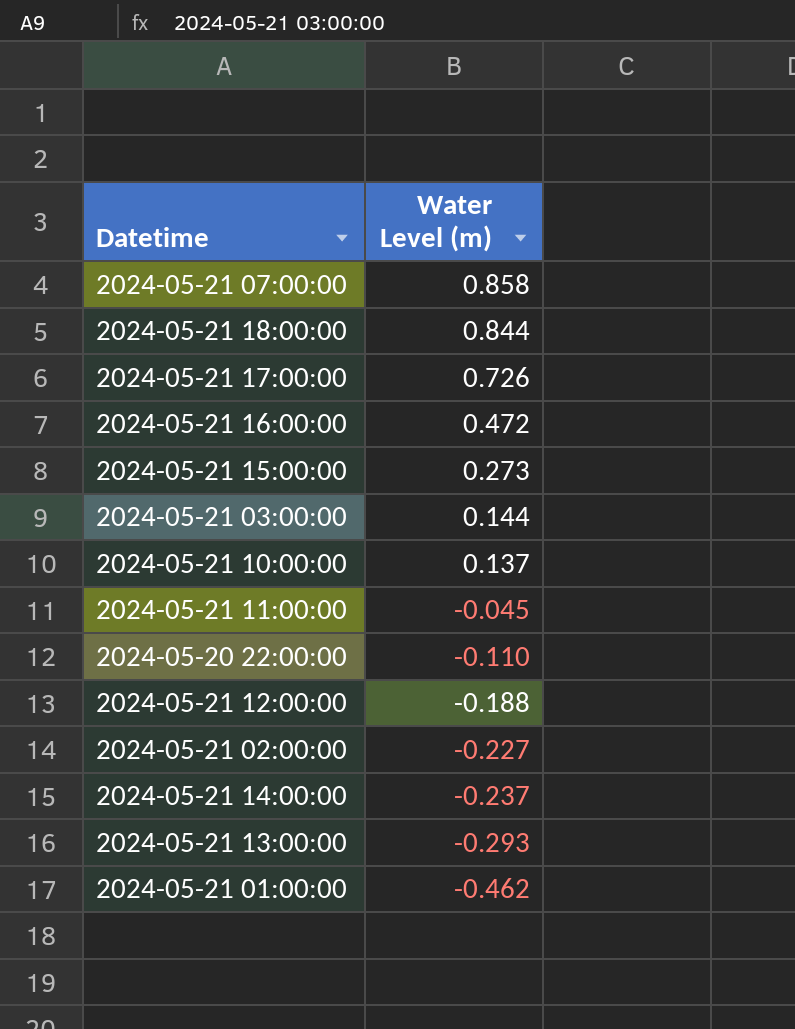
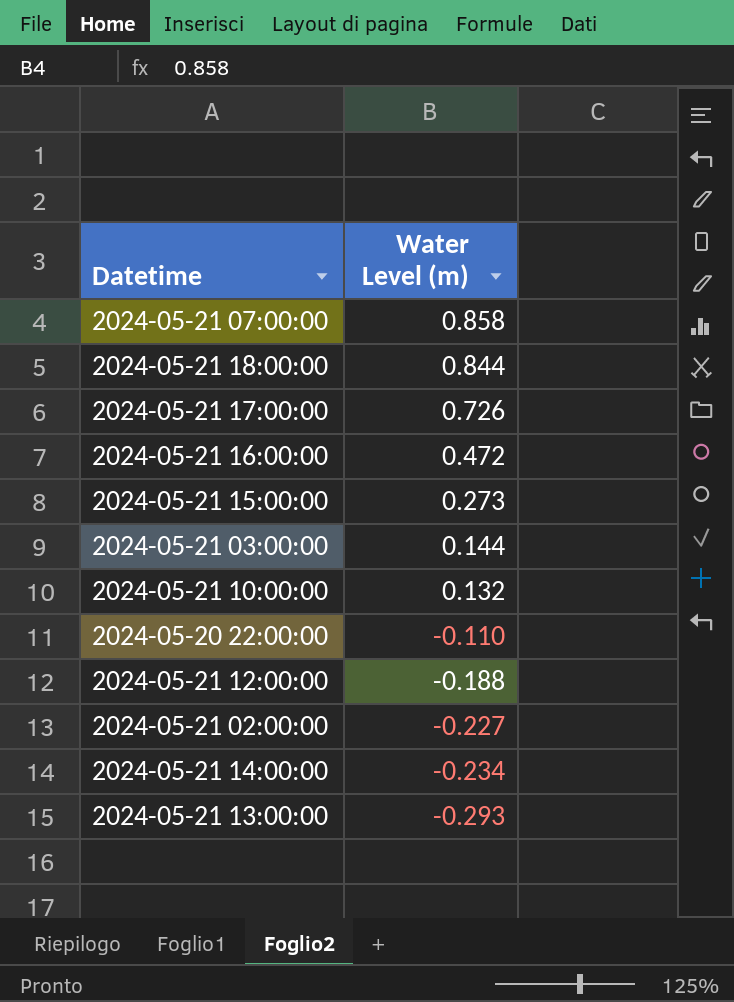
row 2024-05-21 11:00:00: -0.045 -> none
row 2024-05-21 01:00:00: -0.462 -> none
2024-05-21 10:00:00 | Water Level (m): 0.137 -> 0.132
2024-05-21 14:00:00 | Water Level (m): -0.237 -> -0.234

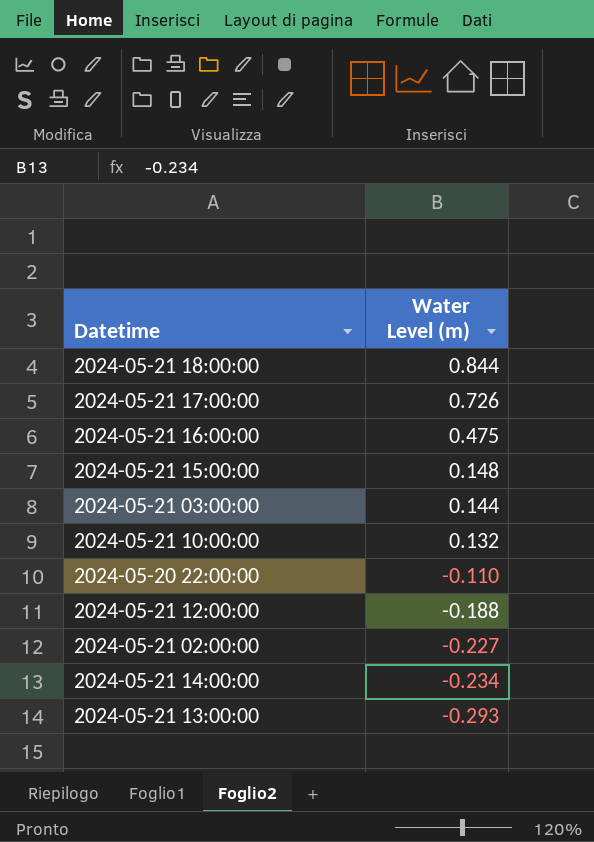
row 2024-05-21 07:00:00: 0.858 -> none
2024-05-21 16:00:00 | Water Level (m): 0.472 -> 0.475
2024-05-21 15:00:00 | Water Level (m): 0.273 -> 0.148

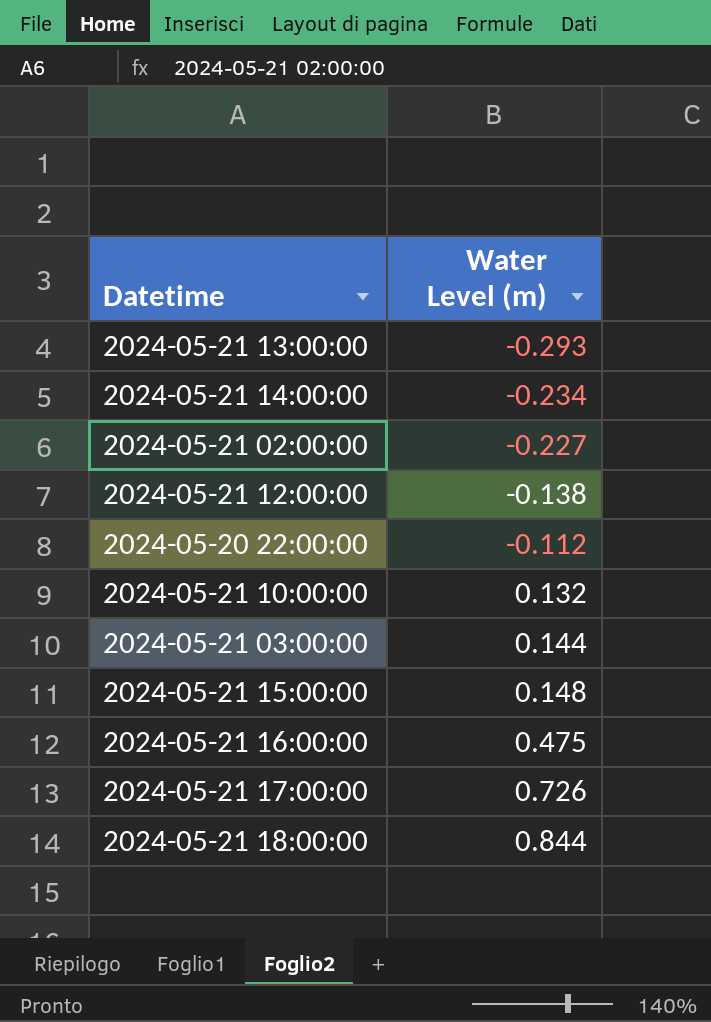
row order: Water Level (m) descending -> Water Level (m) ascending
2024-05-21 12:00:00 | Water Level (m): -0.188 -> -0.138
2024-05-20 22:00:00 | Water Level (m): -0.110 -> -0.112

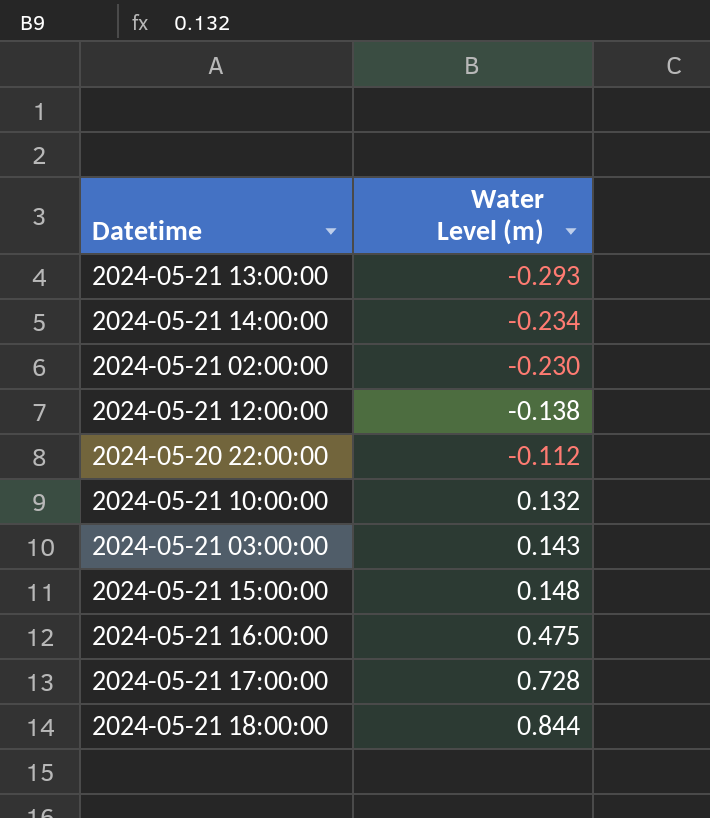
2024-05-21 02:00:00 | Water Level (m): -0.227 -> -0.230
2024-05-21 03:00:00 | Water Level (m): 0.144 -> 0.143
2024-05-21 17:00:00 | Water Level (m): 0.726 -> 0.728

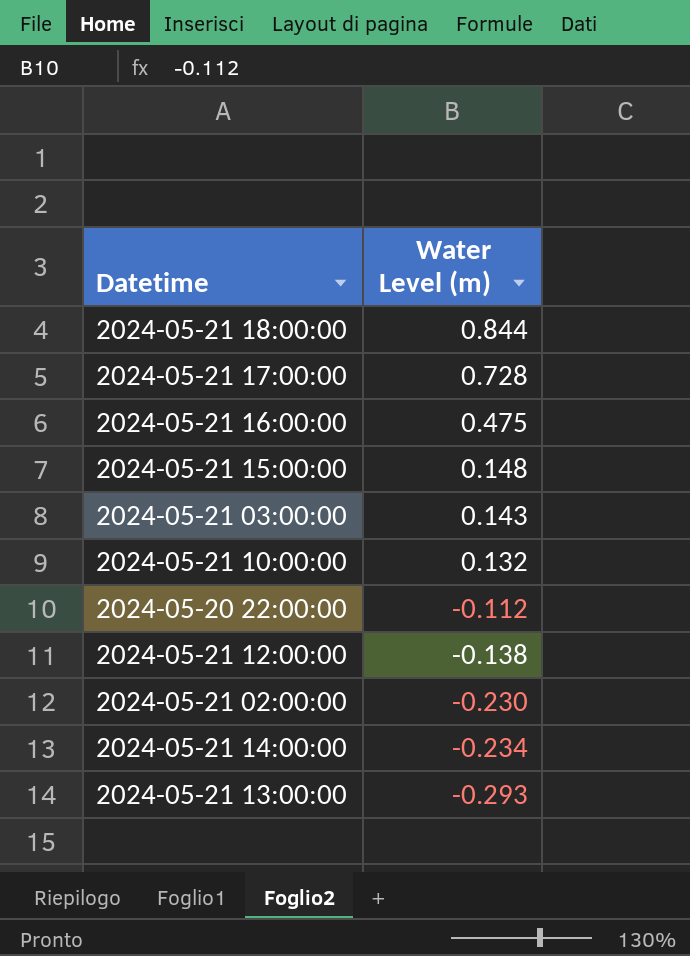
row order: Water Level (m) ascending -> Water Level (m) descending

